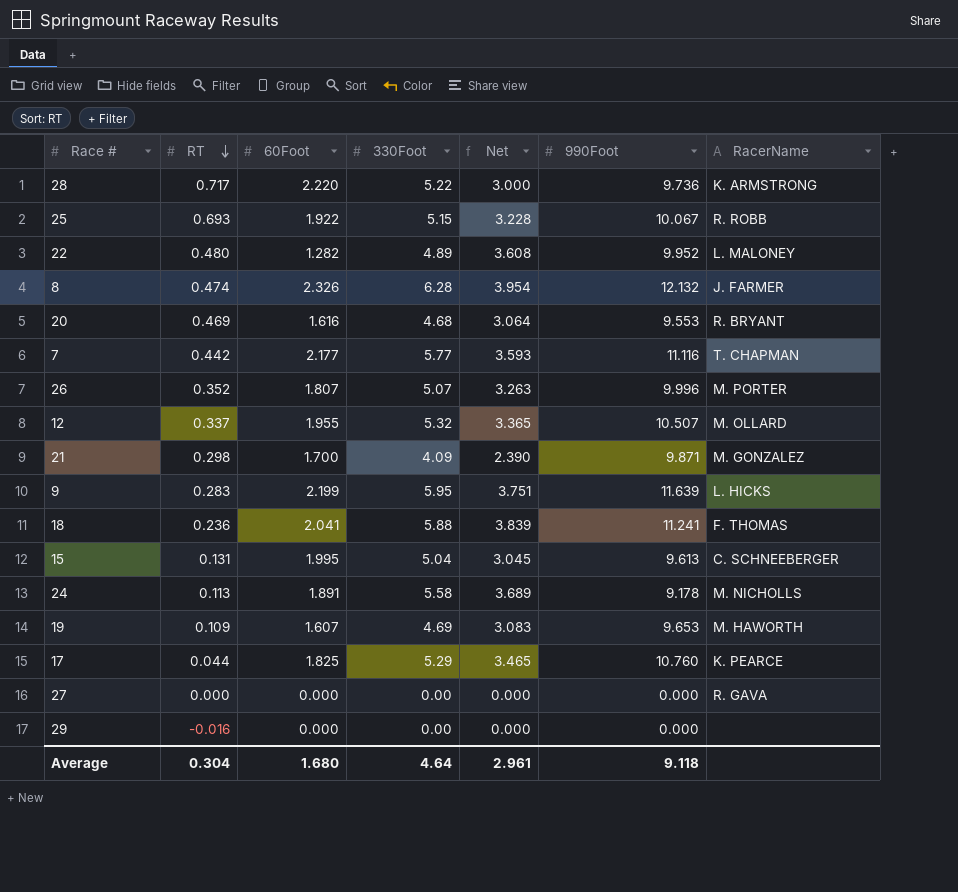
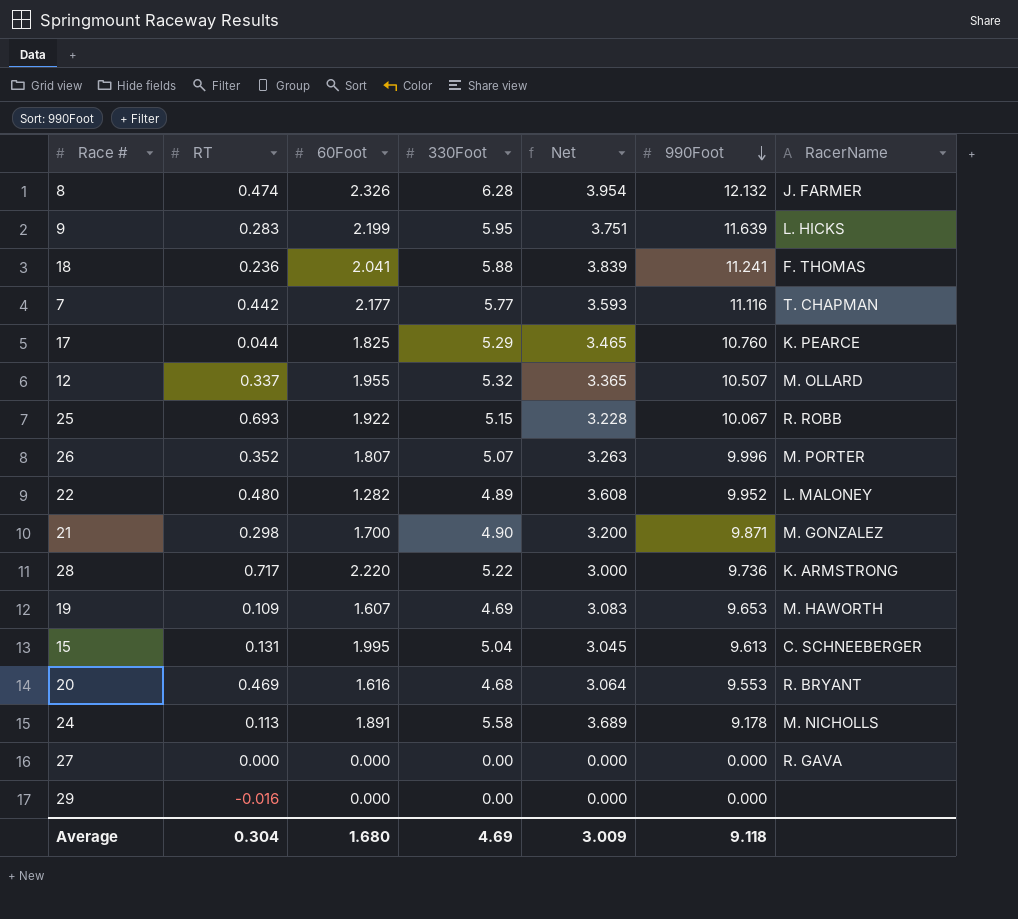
row order: RT descending -> 990Foot descending
21 | 330Foot: 4.09 -> 4.90
21 | Net: 2.390 -> 3.200
Average | 330Foot: 4.64 -> 4.69
Average | Net: 2.961 -> 3.009

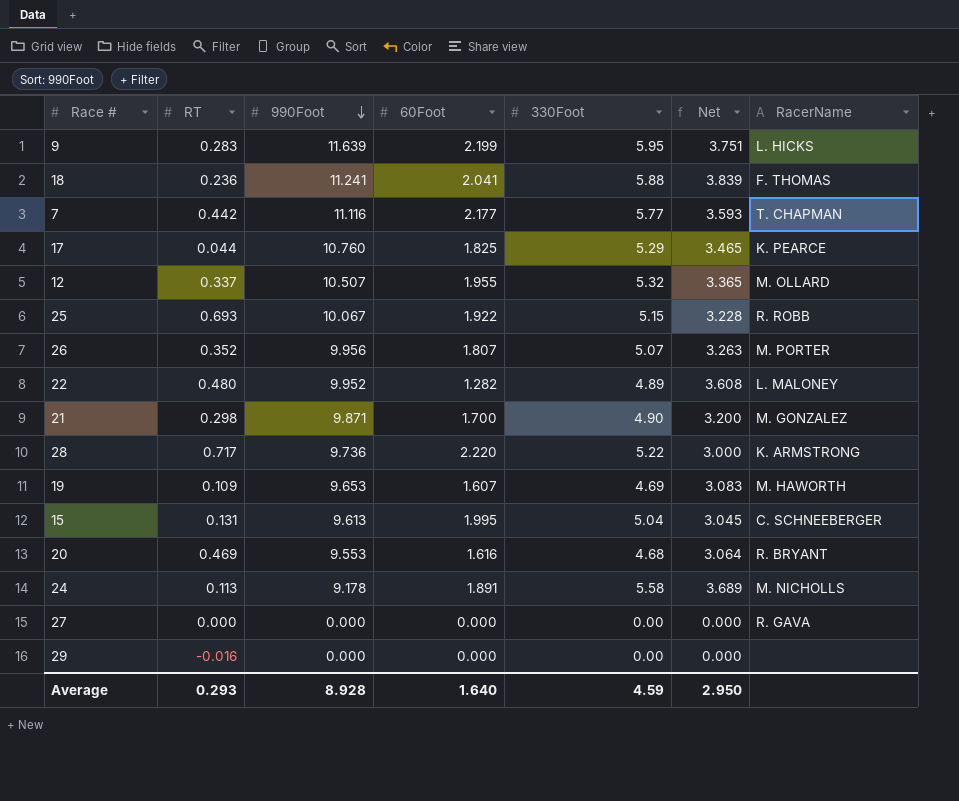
column 990Foot | position: 6 -> 3
row 8: 0.474 | 2.326 | 6.28 | 3.954 | 12.132 | J. FARMER -> none
26 | 990Foot: 9.996 -> 9.956
Average | RT: 0.304 -> 0.293
Average | 990Foot: 9.118 -> 8.928
Average | 60Foot: 1.680 -> 1.640
Average | 330Foot: 4.69 -> 4.59
Average | Net: 3.009 -> 2.950

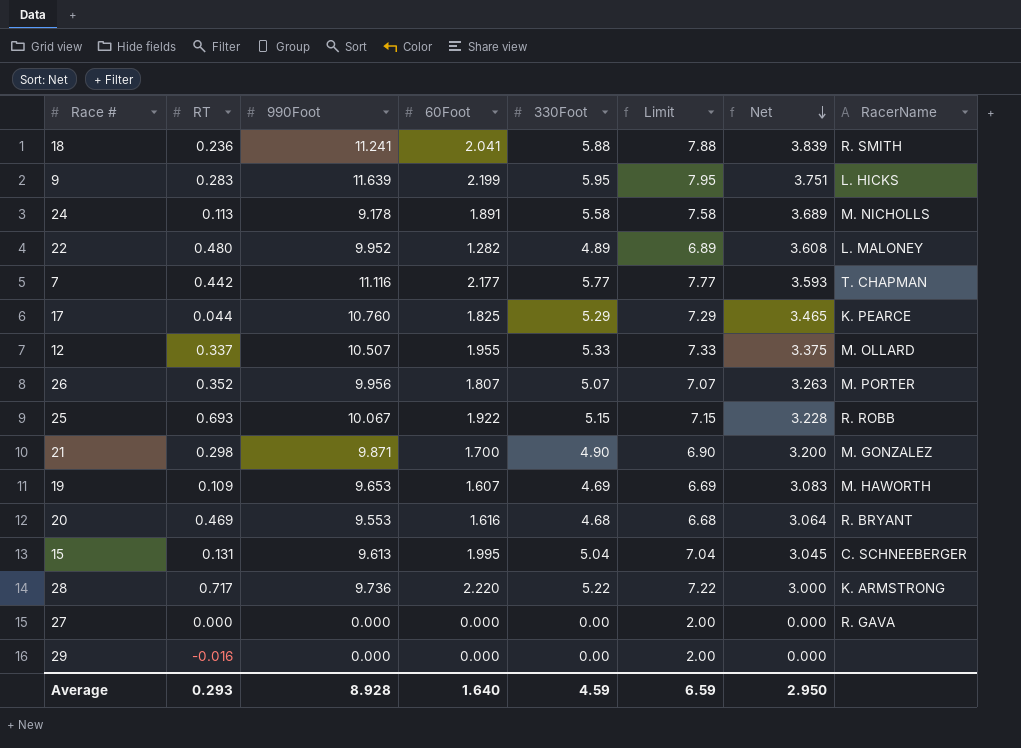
row order: 990Foot descending -> Net descending
column Limit | formula: none -> [330Foot] + 2
18 | RacerName: F. THOMAS -> R. SMITH
12 | 330Foot: 5.32 -> 5.33
12 | Net: 3.365 -> 3.375

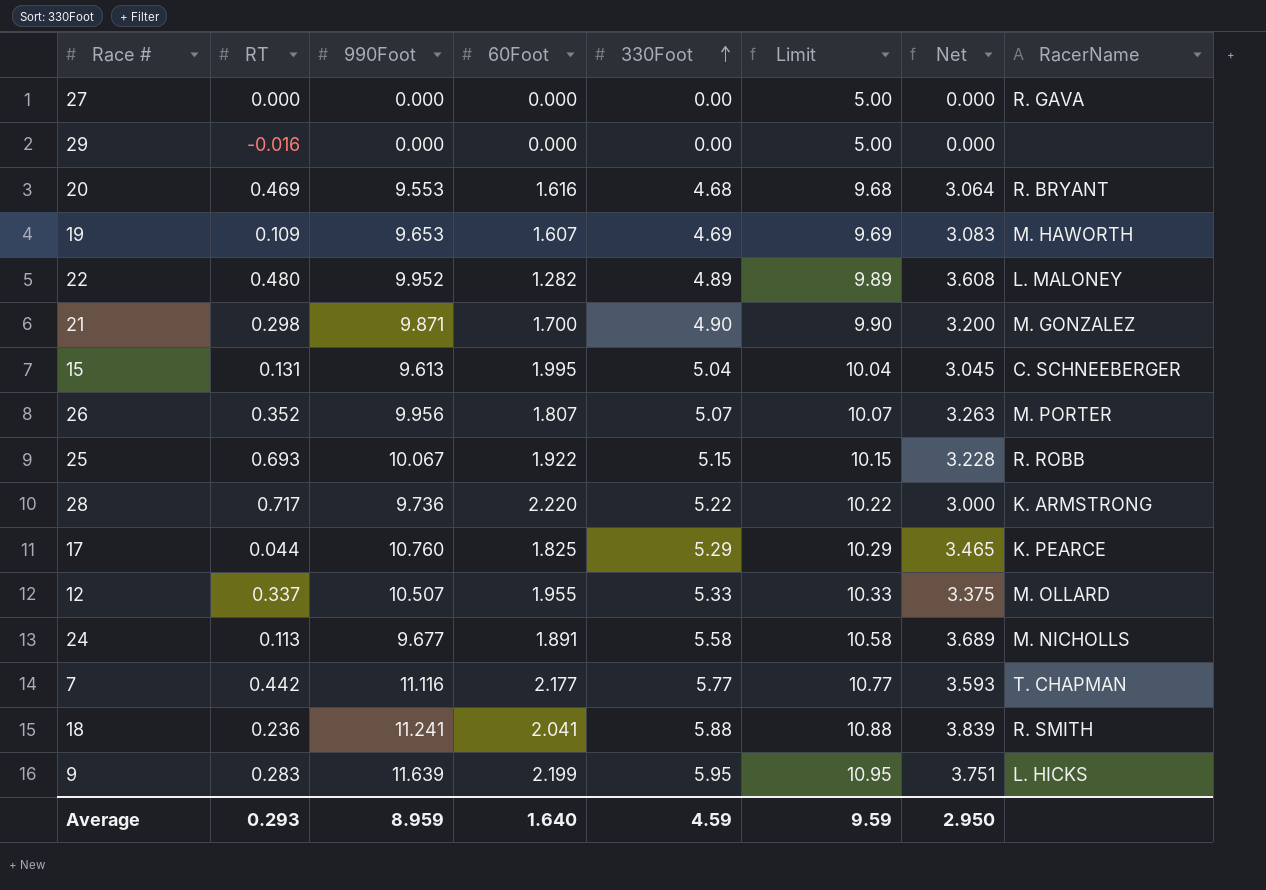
row order: Net descending -> 330Foot ascending
column Limit | formula: [330Foot] + 2 -> [330Foot] + 5
24 | 990Foot: 9.178 -> 9.677
Average | 990Foot: 8.928 -> 8.959
Average | Limit: 6.59 -> 9.59

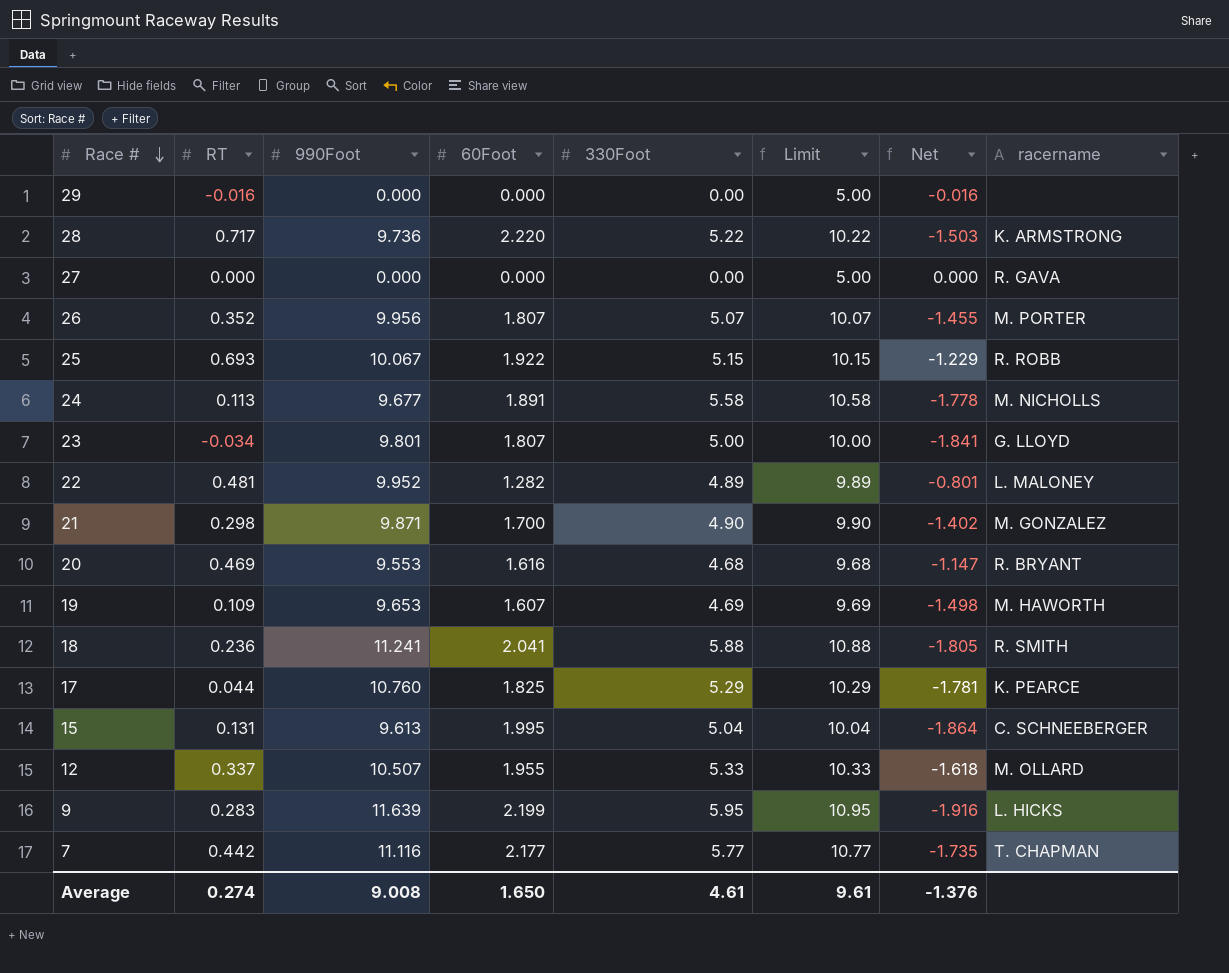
row order: 330Foot ascending -> Race # descending
column Net | formula: [330Foot] - [60Foot] -> [RT] - [60Foot]
column name: RacerName -> racername
row 23: none -> -0.034 | 9.801 | 1.807 | 5.00 | 10.00 | -1.841 | G. LLOYD
22 | RT: 0.480 -> 0.481
Average | RT: 0.293 -> 0.274
Average | 990Foot: 8.959 -> 9.008
Average | 60Foot: 1.640 -> 1.650
Average | 330Foot: 4.59 -> 4.61
Average | Limit: 9.59 -> 9.61
Average | Net: 2.950 -> -1.376

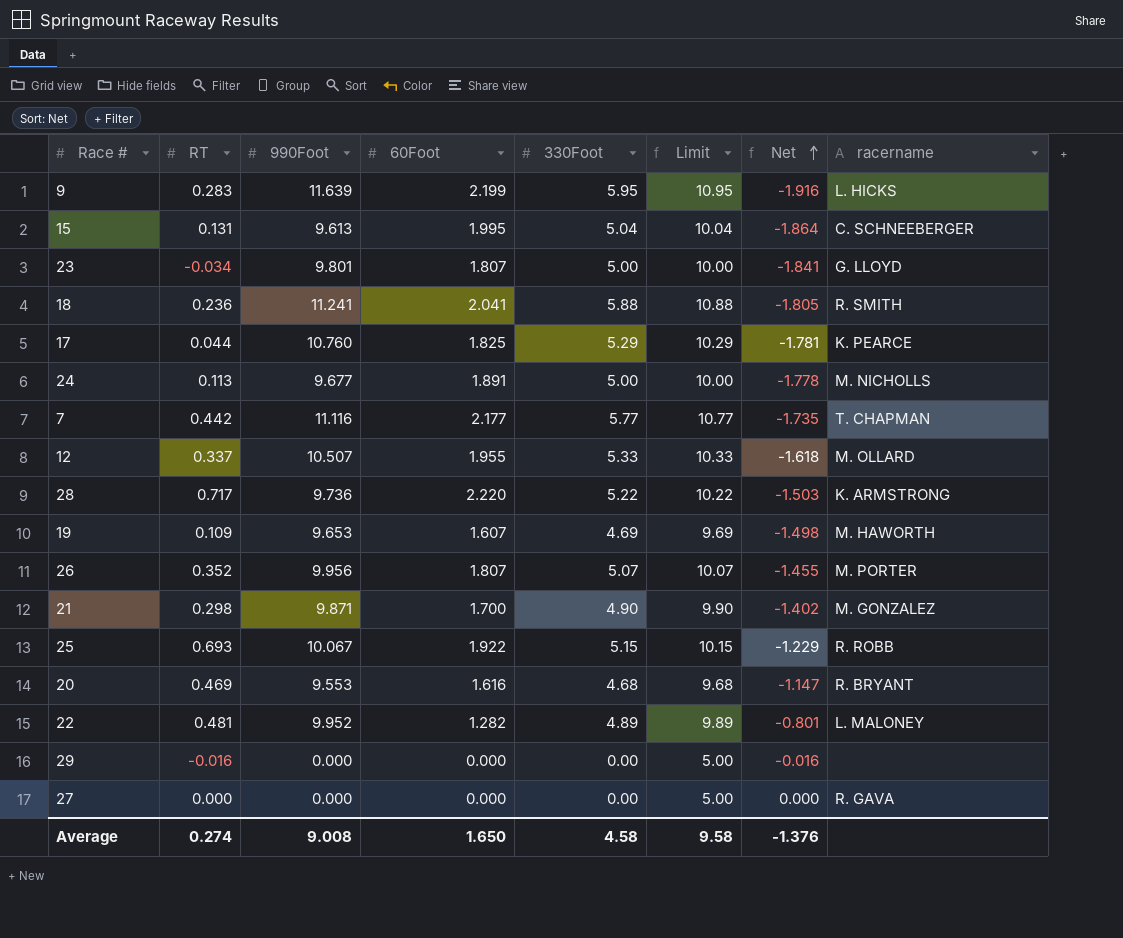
row order: Race # descending -> Net ascending
24 | 330Foot: 5.58 -> 5.00
24 | Limit: 10.58 -> 10.00
Average | 330Foot: 4.61 -> 4.58
Average | Limit: 9.61 -> 9.58

